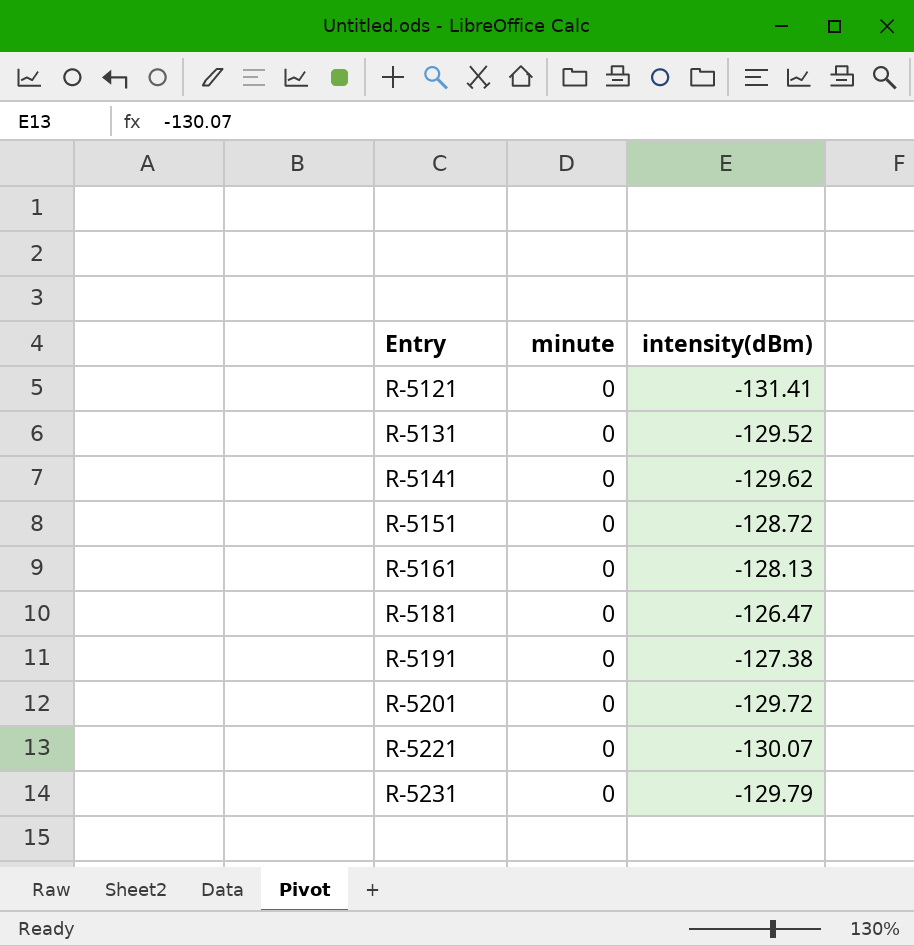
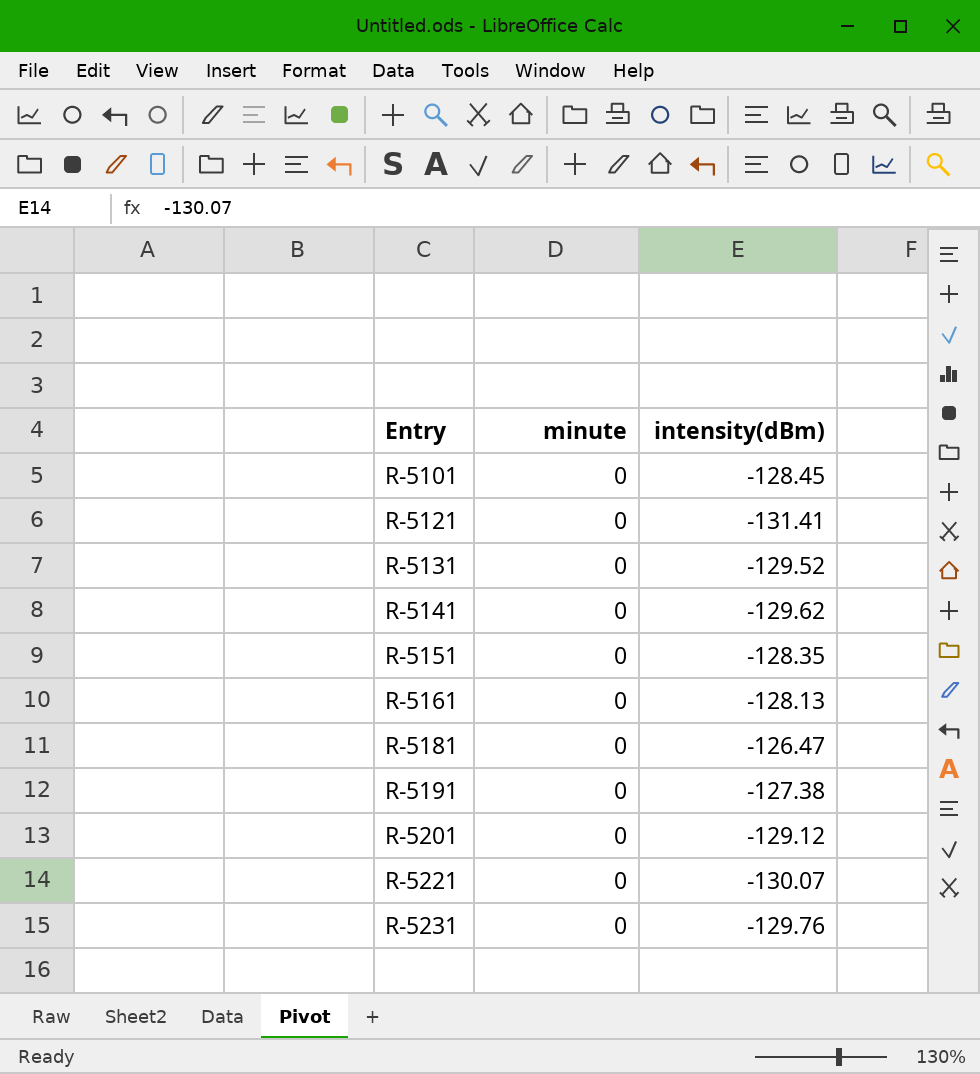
row R-5101: none -> 0 | -128.45
R-5151 | intensity(dBm): -128.72 -> -128.35
R-5201 | intensity(dBm): -129.72 -> -129.12
R-5231 | intensity(dBm): -129.79 -> -129.76

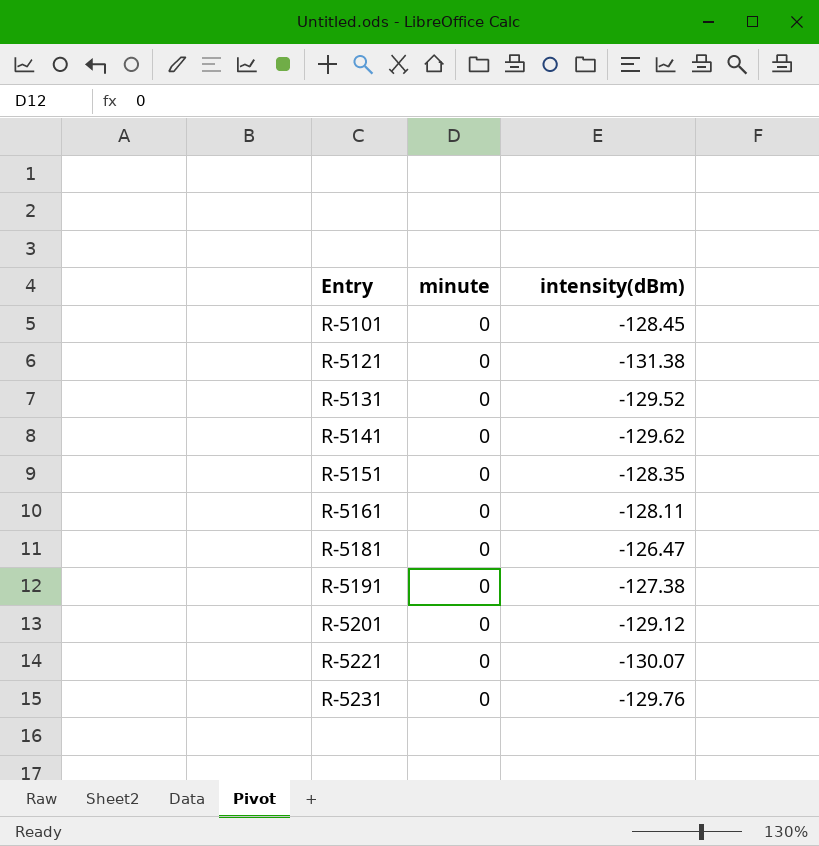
R-5121 | intensity(dBm): -131.41 -> -131.38
R-5161 | intensity(dBm): -128.13 -> -128.11

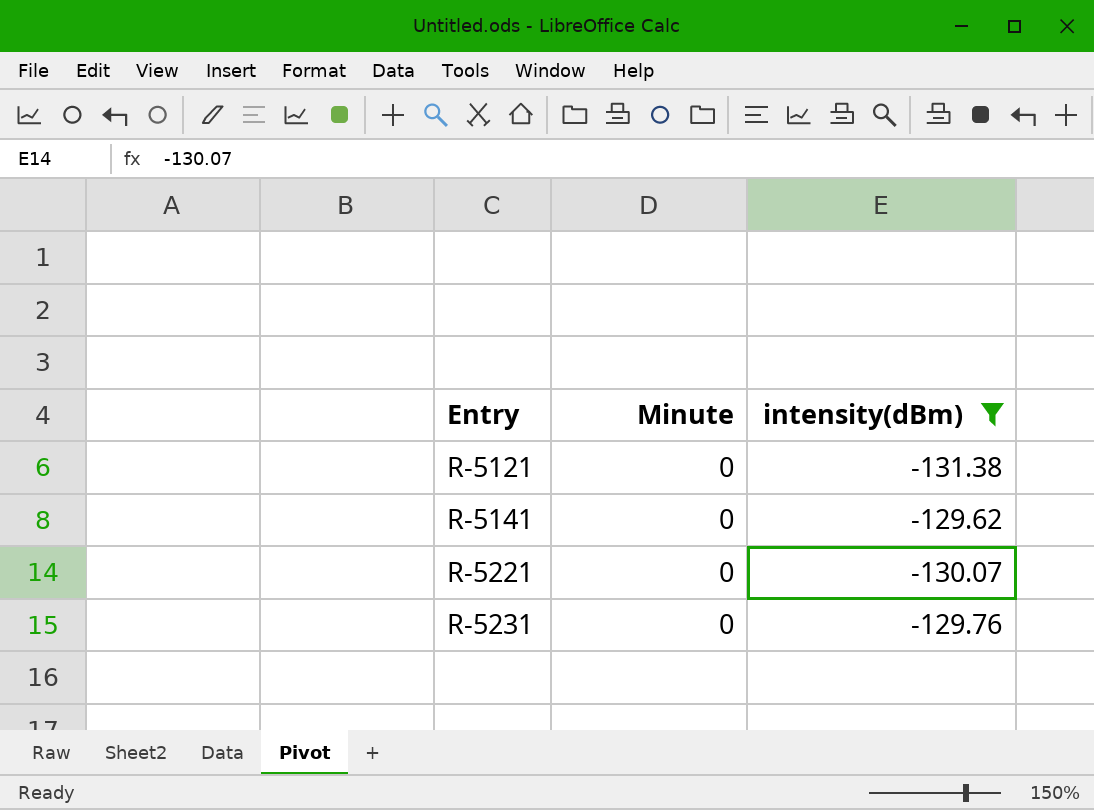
filter: none -> intensity(dBm) <= -129.62
column name: minute -> Minute

